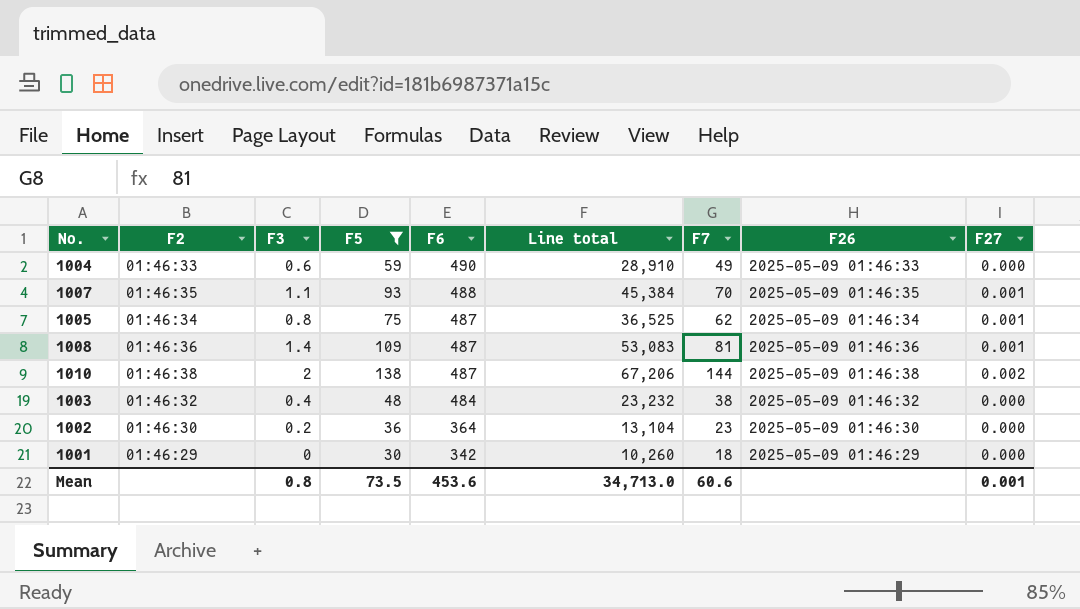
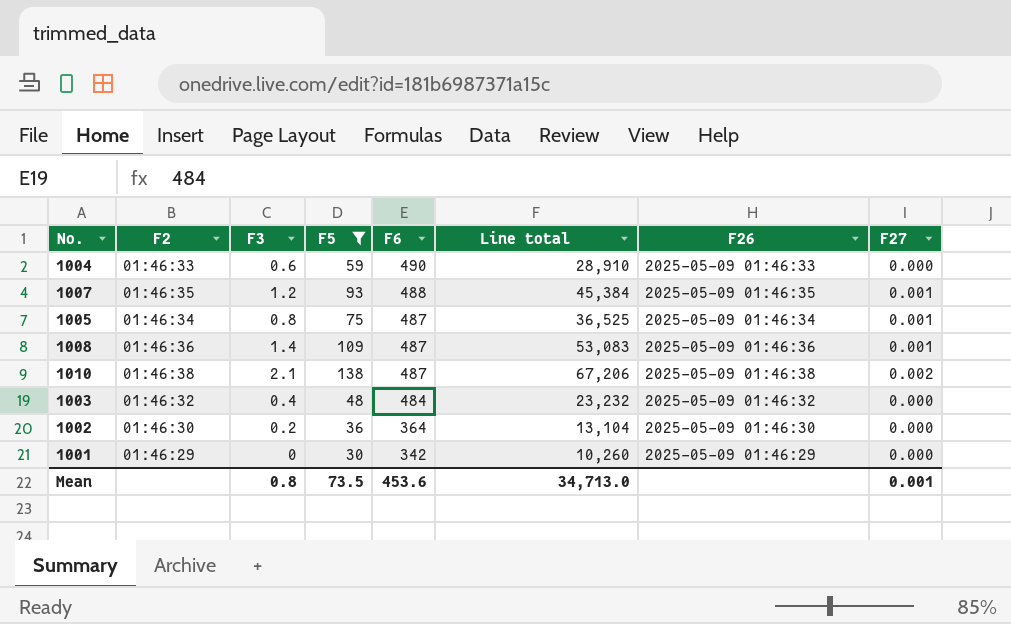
column F7 | position: 7 -> none
1007 | F3: 1.1 -> 1.2
1010 | F3: 2 -> 2.1

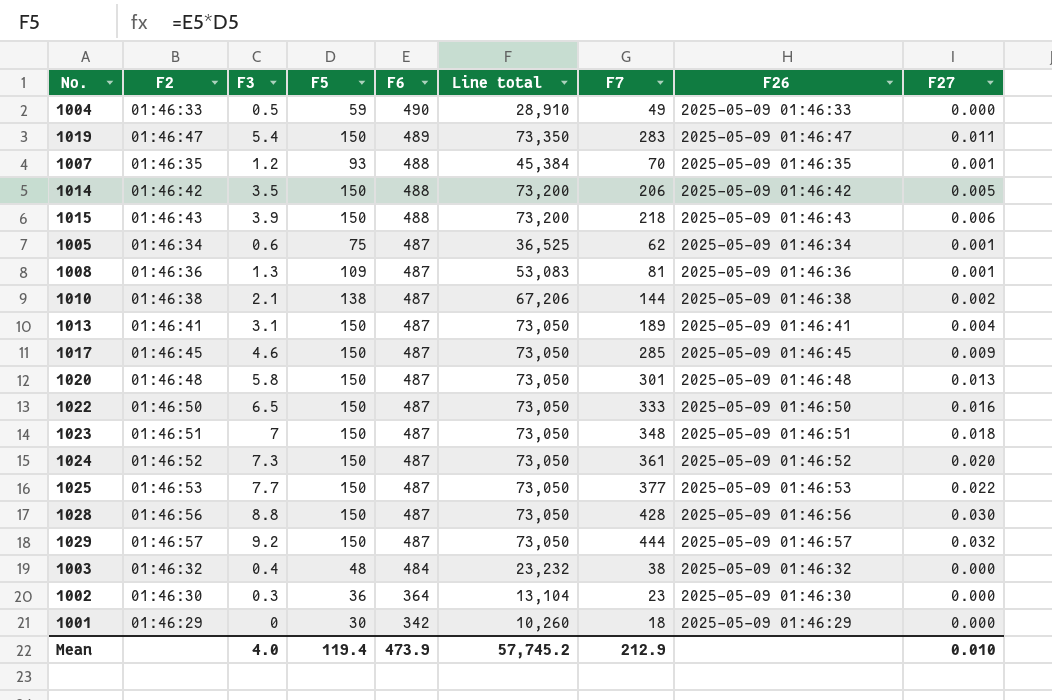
filter: F5 != 150 -> none
column F7 | position: none -> 7
1004 | F3: 0.6 -> 0.5
1005 | F3: 0.8 -> 0.6
1008 | F3: 1.4 -> 1.3
1002 | F3: 0.2 -> 0.3
Mean | F3: 0.8 -> 4.0
Mean | F5: 73.5 -> 119.4
Mean | F6: 453.6 -> 473.9
Mean | Line total: 34,713.0 -> 57,745.2
Mean | F27: 0.001 -> 0.010

